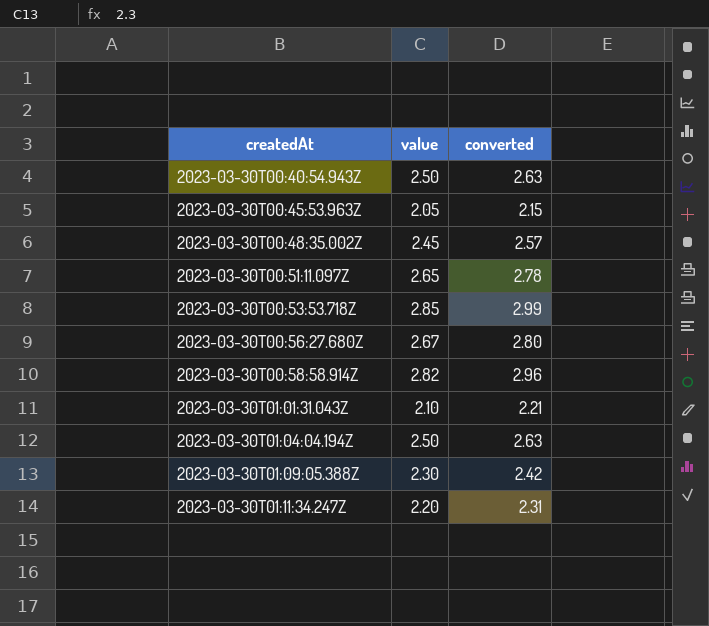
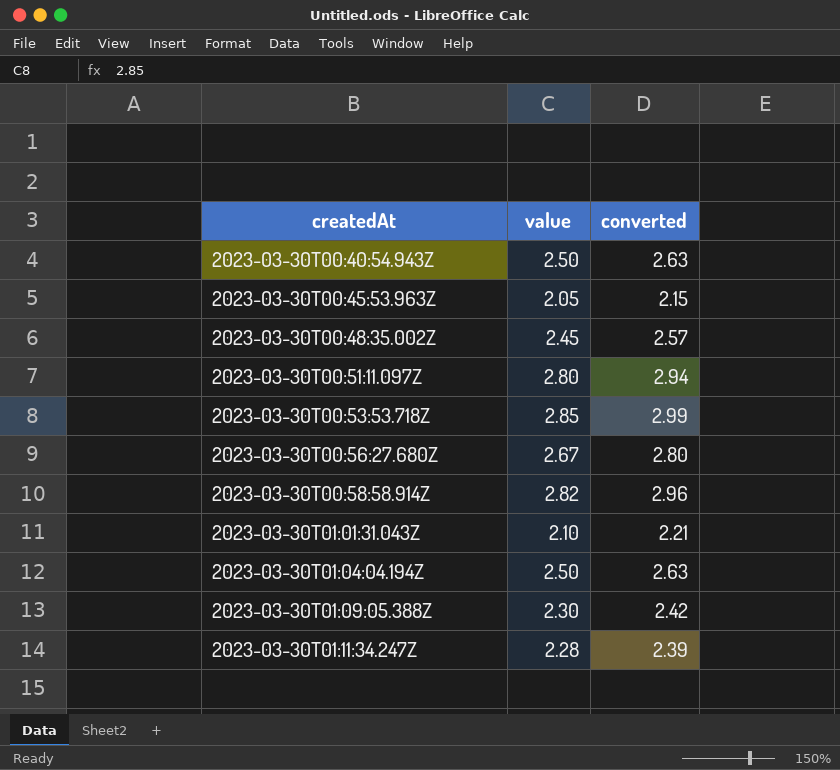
2023-03-30T00:51:11.097Z | value: 2.65 -> 2.80
2023-03-30T00:51:11.097Z | converted: 2.78 -> 2.94
2023-03-30T01:11:34.247Z | value: 2.20 -> 2.28
2023-03-30T01:11:34.247Z | converted: 2.31 -> 2.39

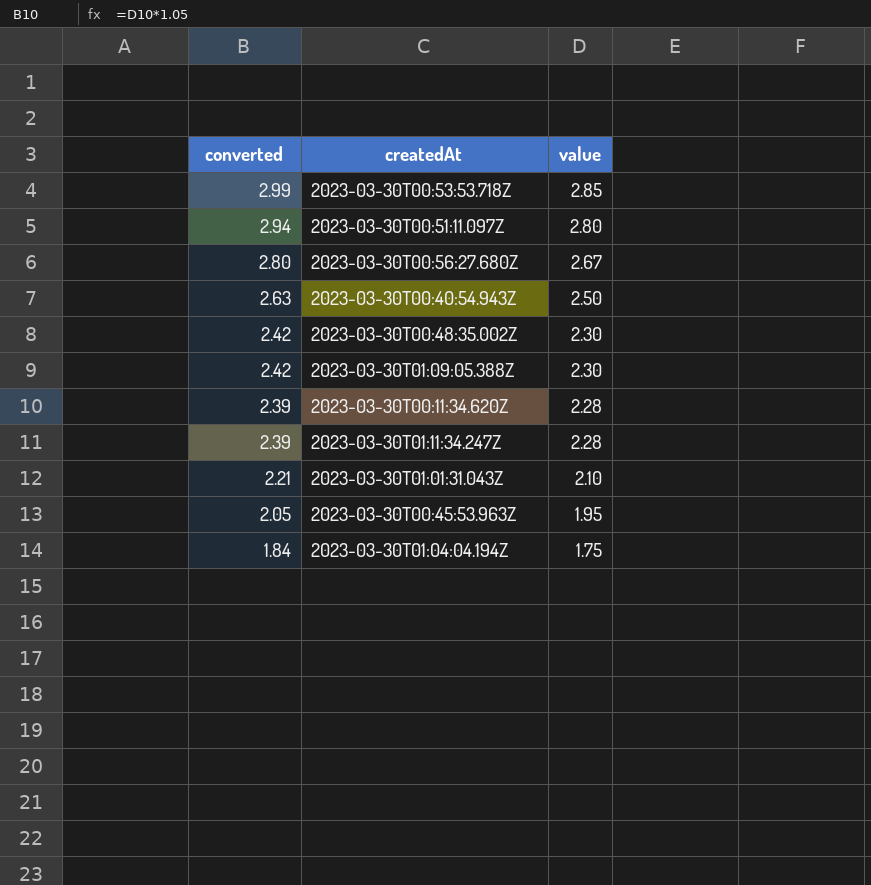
row order: createdAt ascending -> converted descending
column converted | position: 3 -> 1
row 2023-03-30T00:58:58.914Z: 2.82 | 2.96 -> none
2023-03-30T00:48:35.002Z | converted: 2.57 -> 2.42
2023-03-30T00:48:35.002Z | value: 2.45 -> 2.30
row 2023-03-30T00:11:34.620Z: none -> 2.39 | 2.28
2023-03-30T00:45:53.963Z | converted: 2.15 -> 2.05
2023-03-30T00:45:53.963Z | value: 2.05 -> 1.95
2023-03-30T01:04:04.194Z | converted: 2.63 -> 1.84
2023-03-30T01:04:04.194Z | value: 2.50 -> 1.75

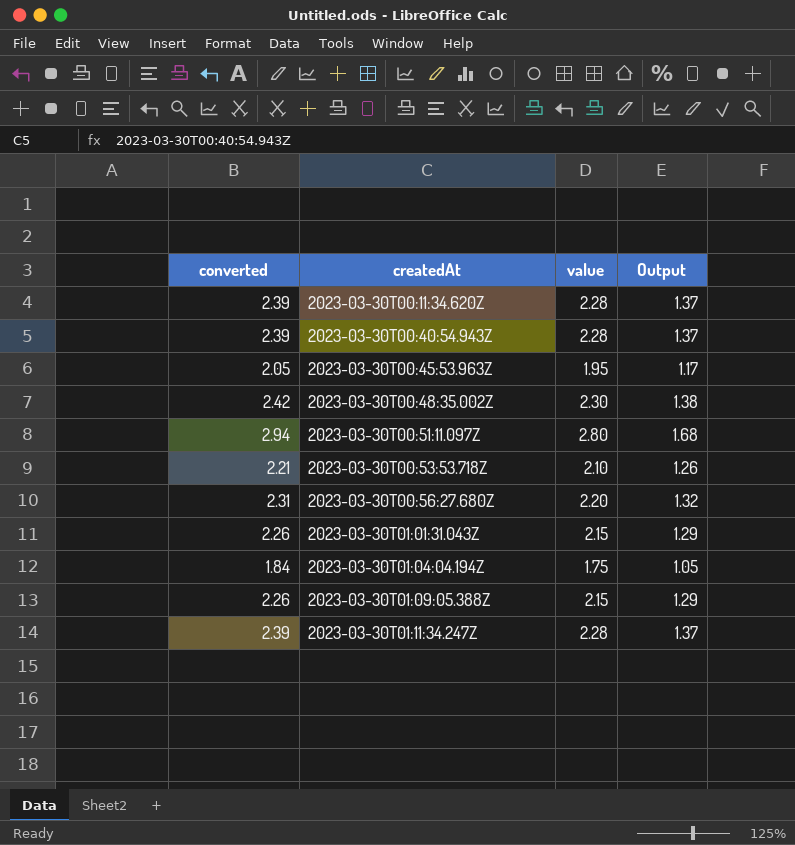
row order: converted descending -> createdAt ascending
column Output | formula: none -> [value] * 0.6
2023-03-30T00:40:54.943Z | converted: 2.63 -> 2.39
2023-03-30T00:40:54.943Z | value: 2.50 -> 2.28
2023-03-30T00:53:53.718Z | converted: 2.99 -> 2.21
2023-03-30T00:53:53.718Z | value: 2.85 -> 2.10
2023-03-30T00:56:27.680Z | converted: 2.80 -> 2.31
2023-03-30T00:56:27.680Z | value: 2.67 -> 2.20
2023-03-30T01:01:31.043Z | converted: 2.21 -> 2.26
2023-03-30T01:01:31.043Z | value: 2.10 -> 2.15
2023-03-30T01:09:05.388Z | converted: 2.42 -> 2.26
2023-03-30T01:09:05.388Z | value: 2.30 -> 2.15

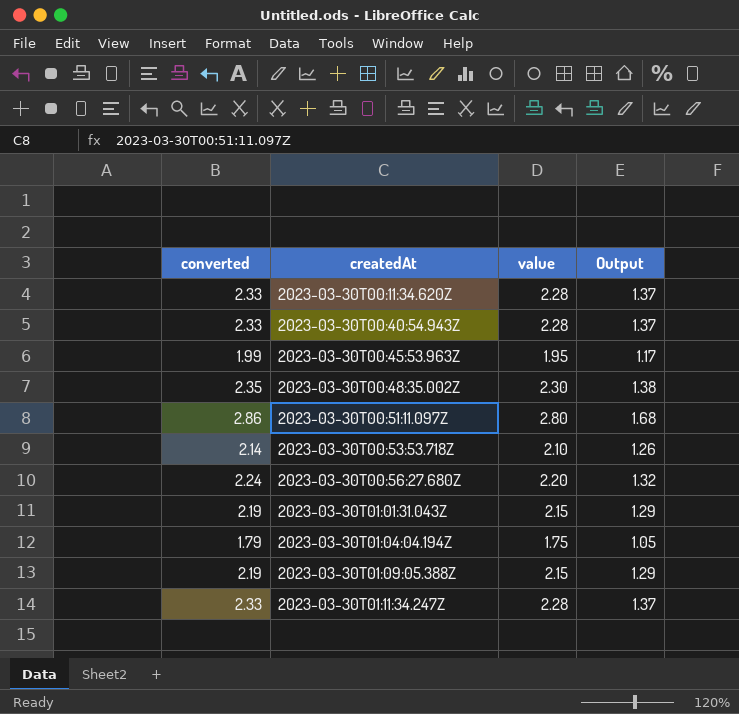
column converted | formula: [value] * 1.05 -> [value] * 1.02

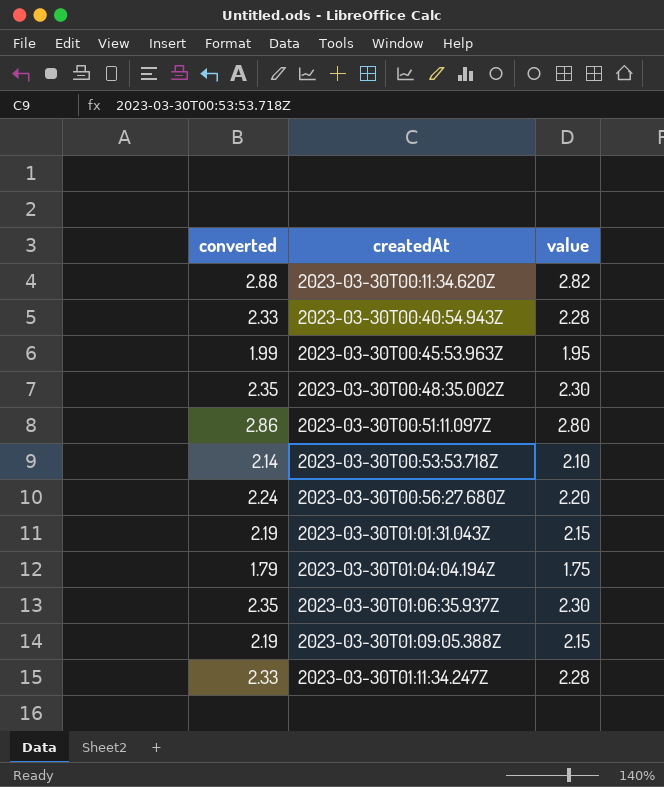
column Output | formula: [value] * 0.6 -> none
2023-03-30T00:11:34.620Z | converted: 2.33 -> 2.88
2023-03-30T00:11:34.620Z | value: 2.28 -> 2.82
row 2023-03-30T01:06:35.937Z: none -> 2.35 | 2.30

